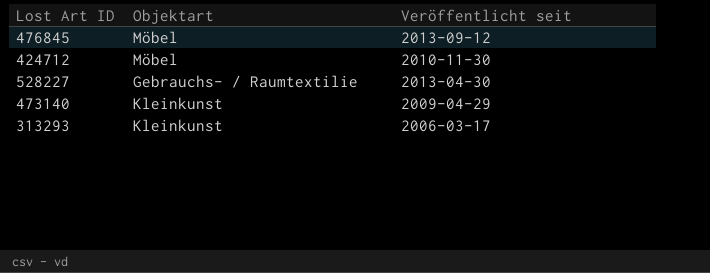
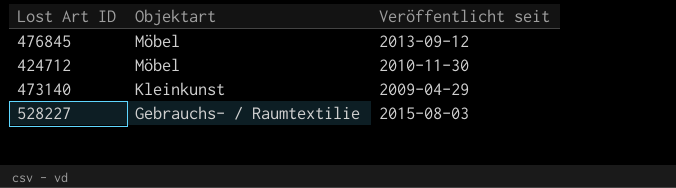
row order: none -> Objektart descending
row 313293: Kleinkunst | 2006-03-17 -> none
528227 | Veröffentlicht seit: 2013-04-30 -> 2015-08-03

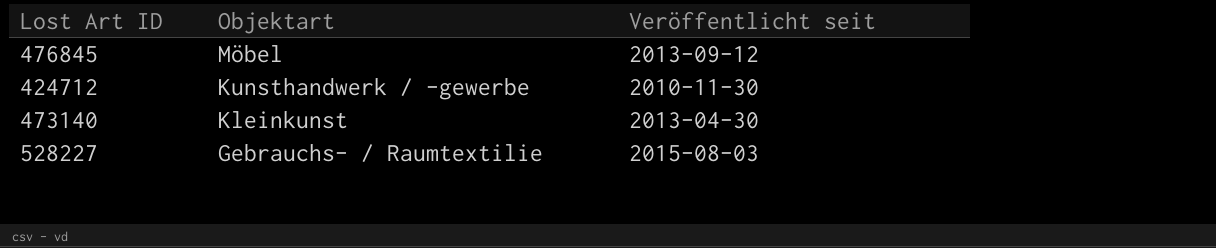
424712 | Objektart: Möbel -> Kunsthandwerk / -gewerbe
473140 | Veröffentlicht seit: 2009-04-29 -> 2013-04-30

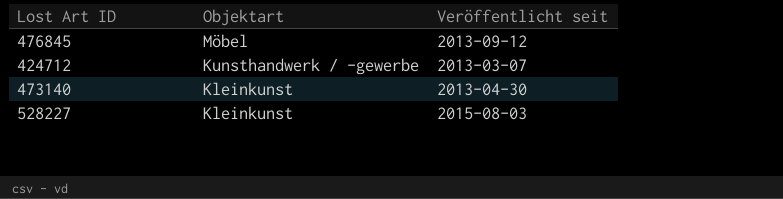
424712 | Veröffentlicht seit: 2010-11-30 -> 2013-03-07
528227 | Objektart: Gebrauchs- / Raumtextilie -> Kleinkunst

